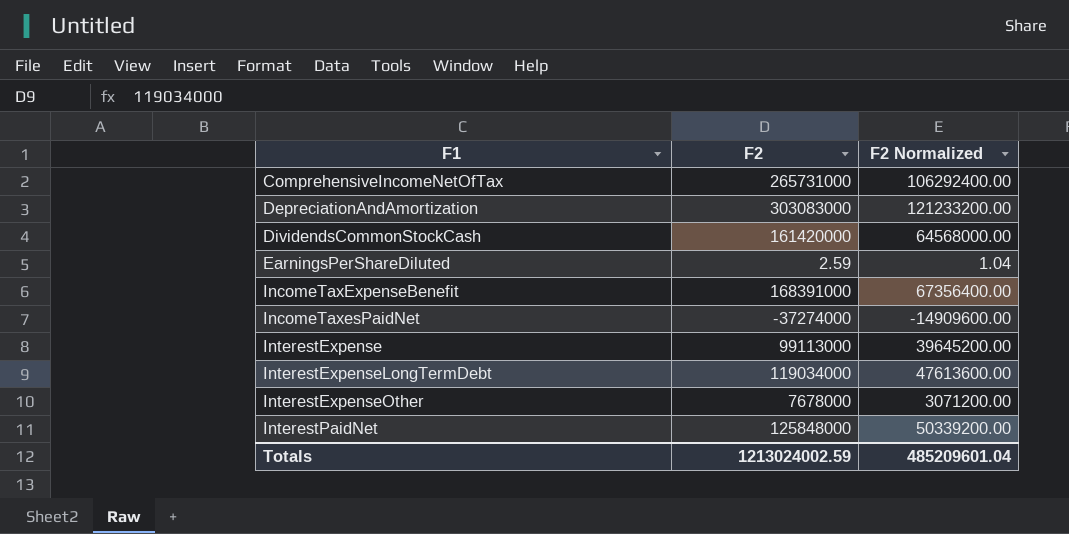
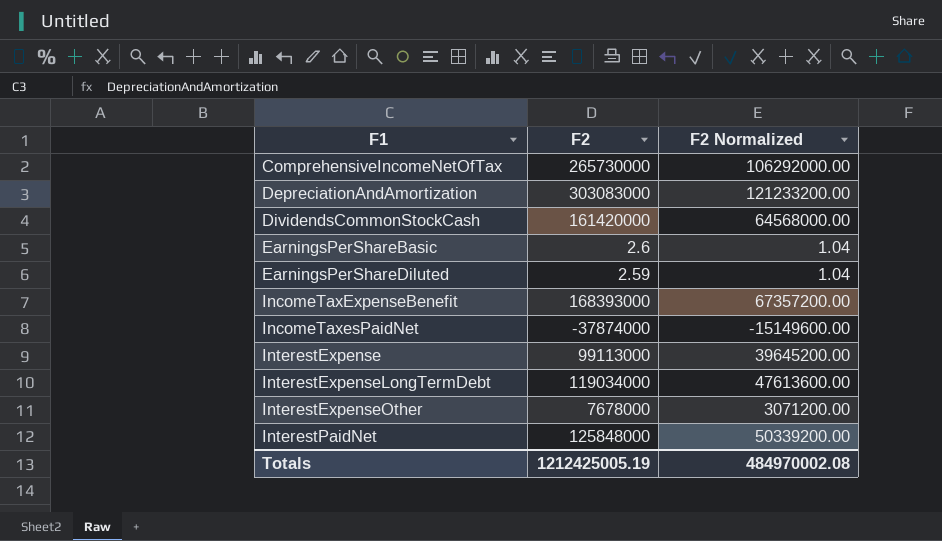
ComprehensiveIncomeNetOfTax | F2: 265731000 -> 265730000
ComprehensiveIncomeNetOfTax | F2 Normalized: 106292400.00 -> 106292000.00
row EarningsPerShareBasic: none -> 2.6 | 1.04
IncomeTaxExpenseBenefit | F2: 168391000 -> 168393000
IncomeTaxExpenseBenefit | F2 Normalized: 67356400.00 -> 67357200.00
IncomeTaxesPaidNet | F2: -37274000 -> -37874000
IncomeTaxesPaidNet | F2 Normalized: -14909600.00 -> -15149600.00
Totals | F2: 1213024002.59 -> 1212425005.19
Totals | F2 Normalized: 485209601.04 -> 484970002.08

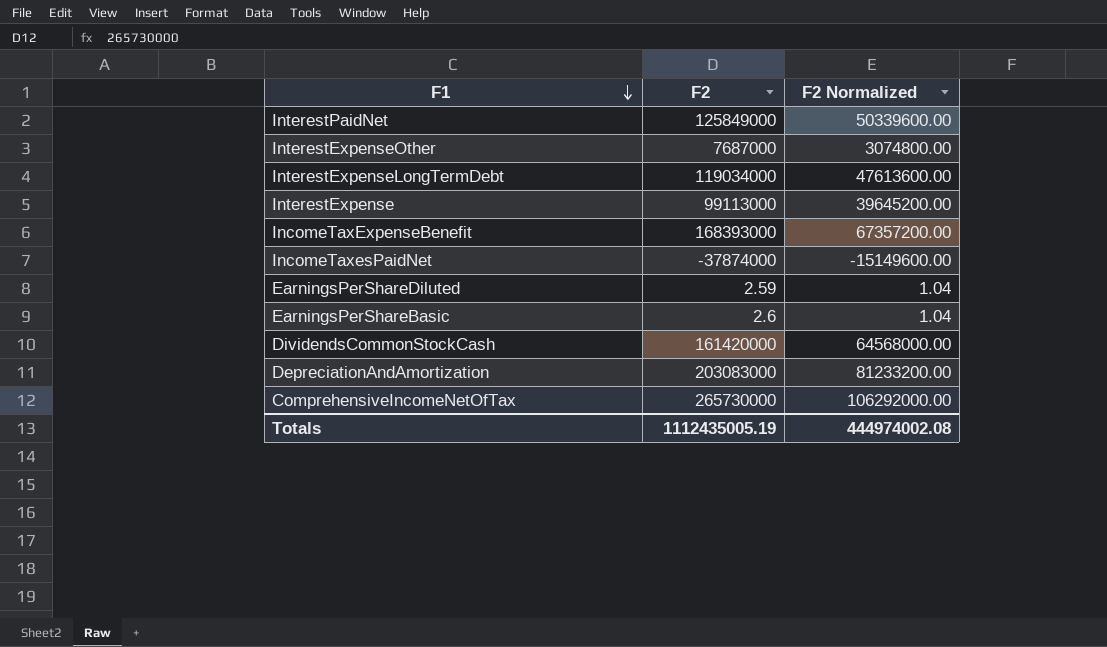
row order: none -> F1 descending
InterestPaidNet | F2: 125848000 -> 125849000
InterestPaidNet | F2 Normalized: 50339200.00 -> 50339600.00
InterestExpenseOther | F2: 7678000 -> 7687000
InterestExpenseOther | F2 Normalized: 3071200.00 -> 3074800.00
DepreciationAndAmortization | F2: 303083000 -> 203083000
DepreciationAndAmortization | F2 Normalized: 121233200.00 -> 81233200.00
Totals | F2: 1212425005.19 -> 1112435005.19
Totals | F2 Normalized: 484970002.08 -> 444974002.08

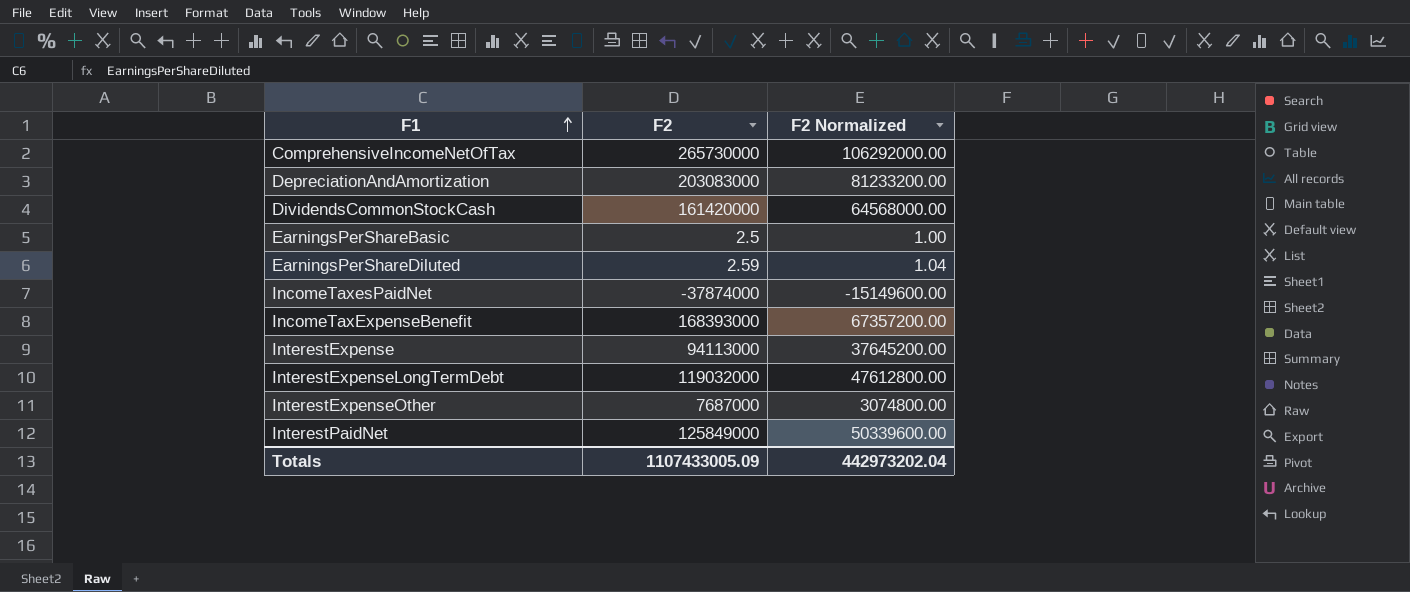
row order: F1 descending -> F1 ascending
EarningsPerShareBasic | F2: 2.6 -> 2.5
EarningsPerShareBasic | F2 Normalized: 1.04 -> 1.00
InterestExpense | F2: 99113000 -> 94113000
InterestExpense | F2 Normalized: 39645200.00 -> 37645200.00
InterestExpenseLongTermDebt | F2: 119034000 -> 119032000
InterestExpenseLongTermDebt | F2 Normalized: 47613600.00 -> 47612800.00
Totals | F2: 1112435005.19 -> 1107433005.09
Totals | F2 Normalized: 444974002.08 -> 442973202.04

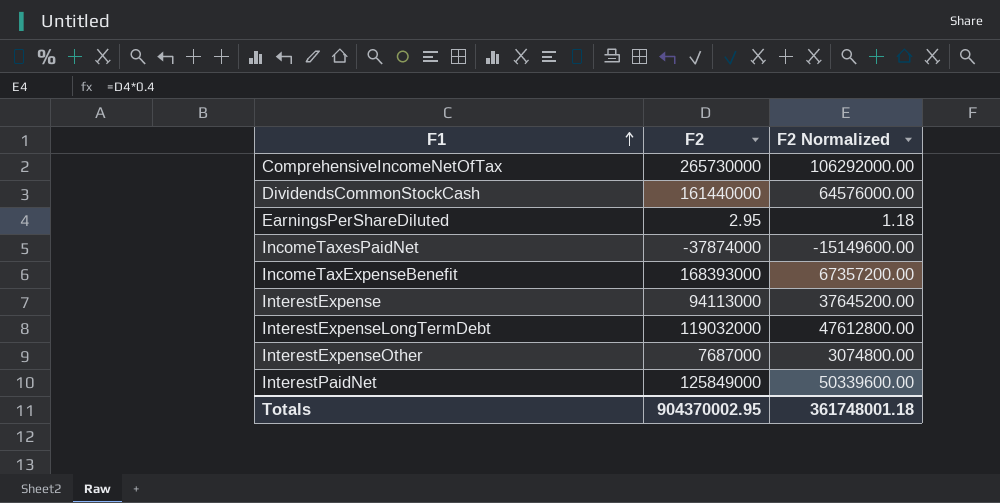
row DepreciationAndAmortization: 203083000 | 81233200.00 -> none
row EarningsPerShareBasic: 2.5 | 1.00 -> none
DividendsCommonStockCash | F2: 161420000 -> 161440000
DividendsCommonStockCash | F2 Normalized: 64568000.00 -> 64576000.00
EarningsPerShareDiluted | F2: 2.59 -> 2.95
EarningsPerShareDiluted | F2 Normalized: 1.04 -> 1.18
Totals | F2: 1107433005.09 -> 904370002.95
Totals | F2 Normalized: 442973202.04 -> 361748001.18

